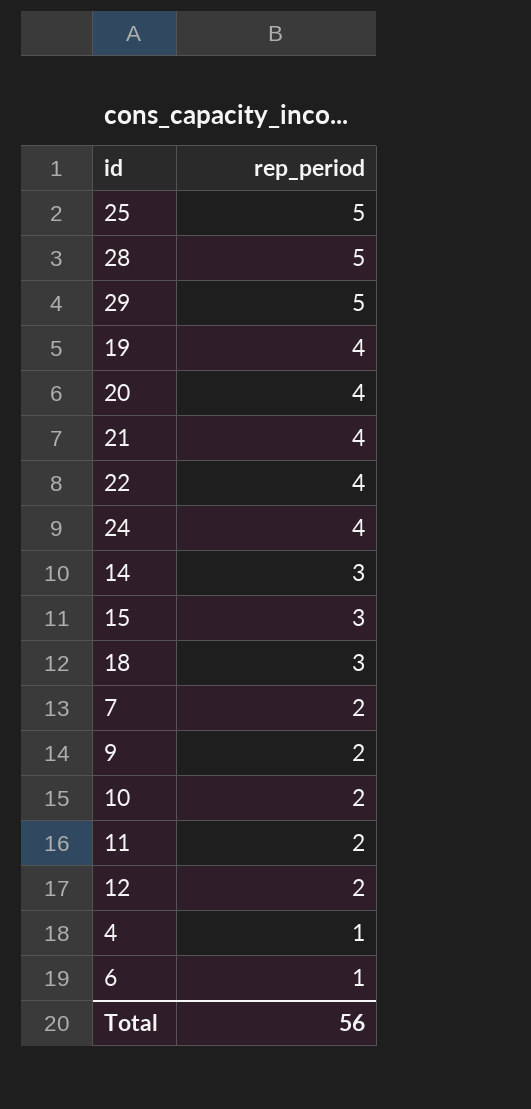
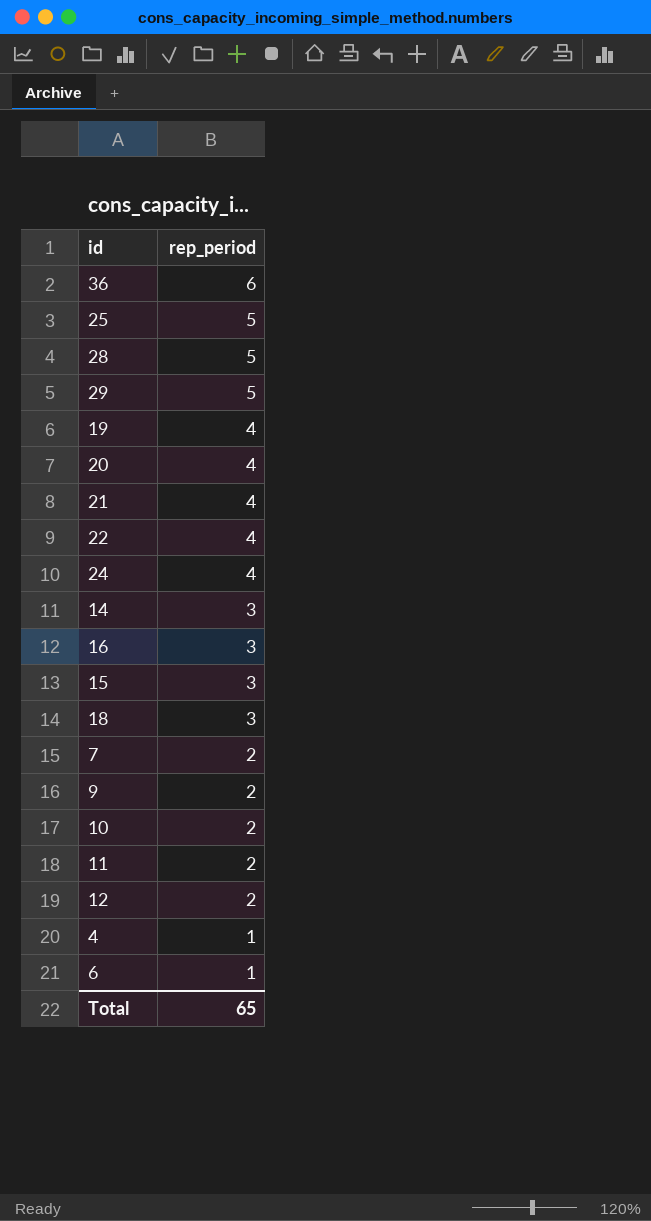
row 36: none -> 6
row 16: none -> 3
Total | rep_period: 56 -> 65

